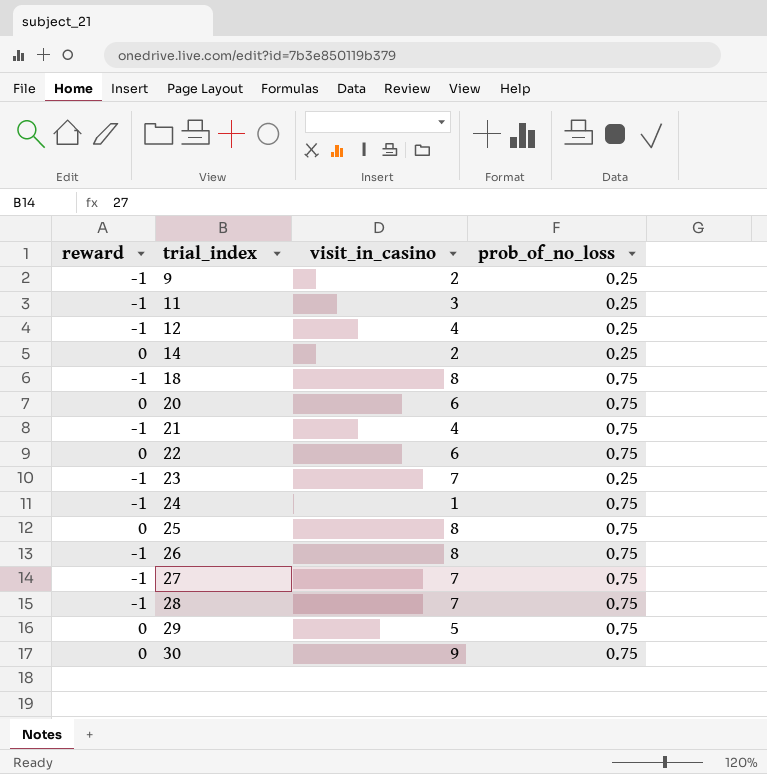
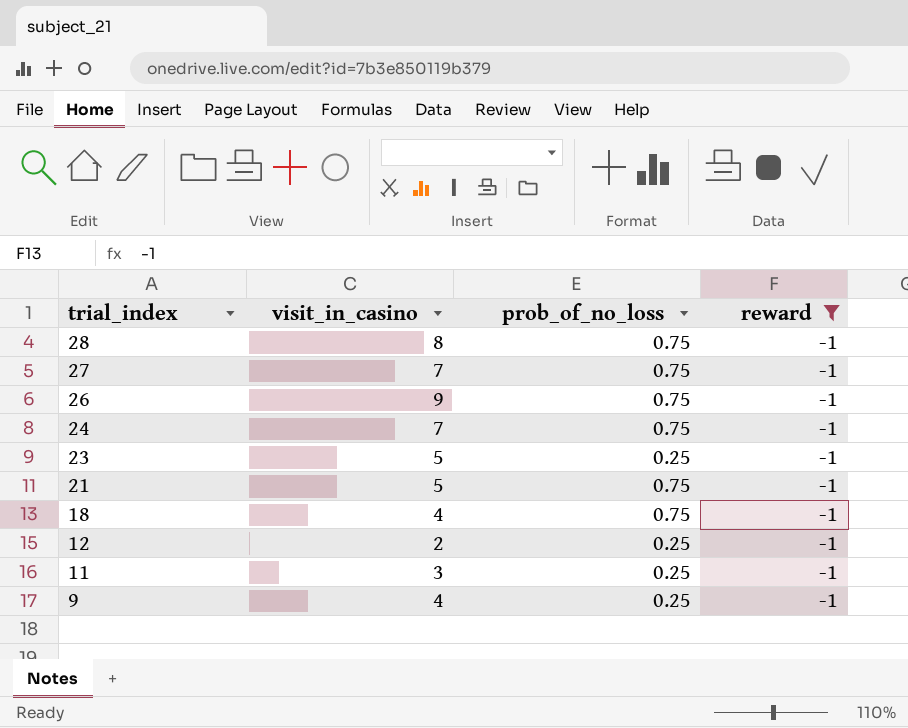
filter: none -> reward = -1
row order: trial_index ascending -> trial_index descending
column reward | position: 1 -> 4
28 | visit_in_casino: 7 -> 8
26 | visit_in_casino: 8 -> 9
24 | visit_in_casino: 1 -> 7
23 | visit_in_casino: 7 -> 5
21 | visit_in_casino: 4 -> 5
18 | visit_in_casino: 8 -> 4
12 | visit_in_casino: 4 -> 2
9 | visit_in_casino: 2 -> 4

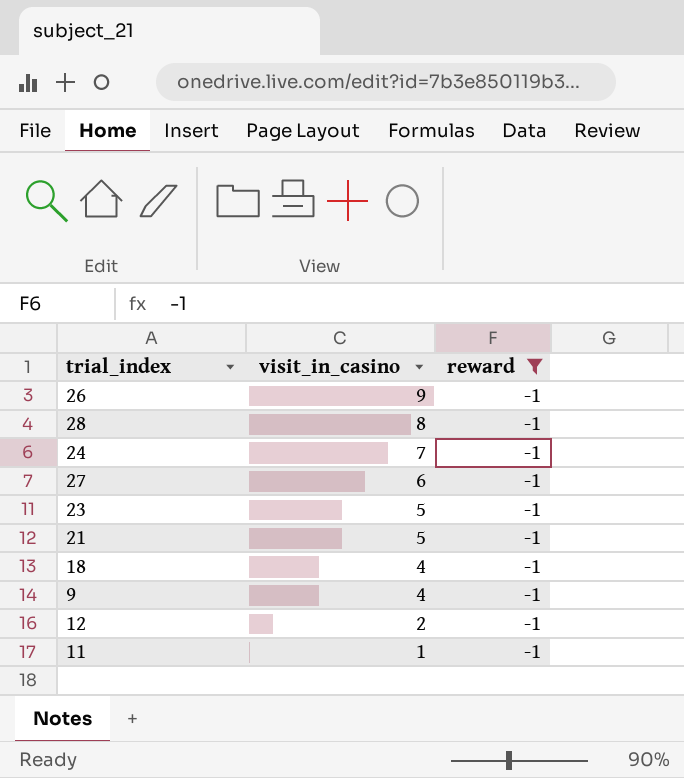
row order: trial_index descending -> visit_in_casino descending
column prob_of_no_loss | position: 3 -> none
27 | visit_in_casino: 7 -> 6
11 | visit_in_casino: 3 -> 1

